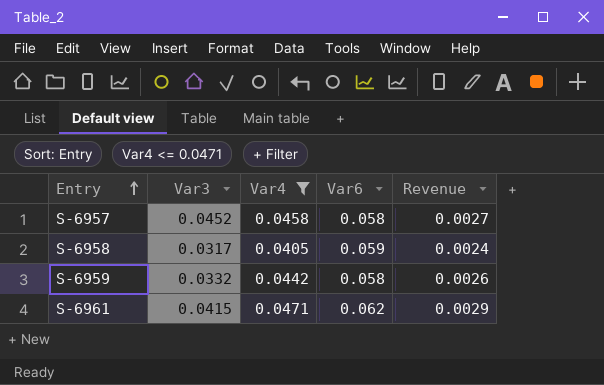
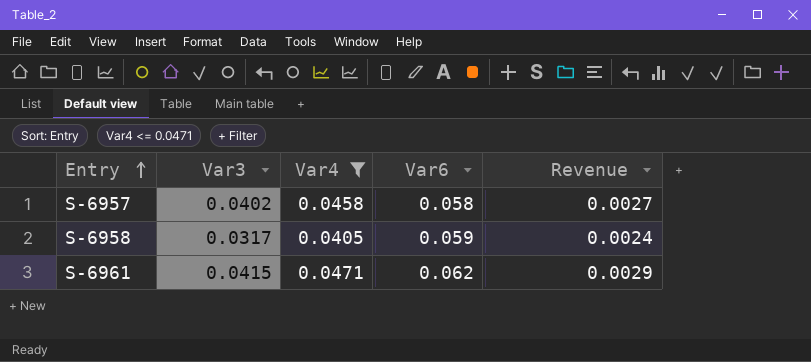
row S-6959: 0.0332 | 0.0442 | 0.058 | 0.0026 -> none
S-6957 | Var3: 0.0452 -> 0.0402

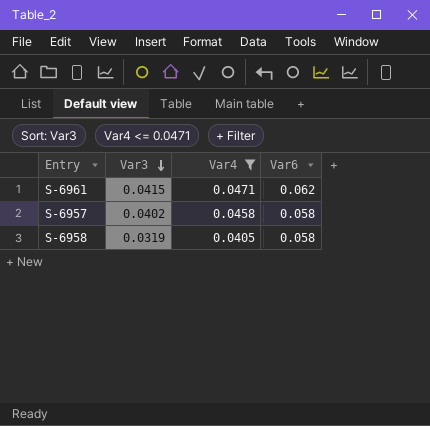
row order: Entry ascending -> Var3 descending
column Revenue | formula: [Var4] * [Var6] -> none
S-6958 | Var3: 0.0317 -> 0.0319
S-6958 | Var6: 0.059 -> 0.058

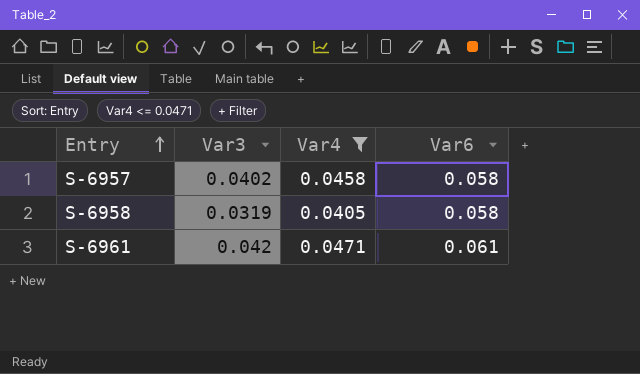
row order: Var3 descending -> Entry ascending
S-6961 | Var3: 0.0415 -> 0.042
S-6961 | Var6: 0.062 -> 0.061

